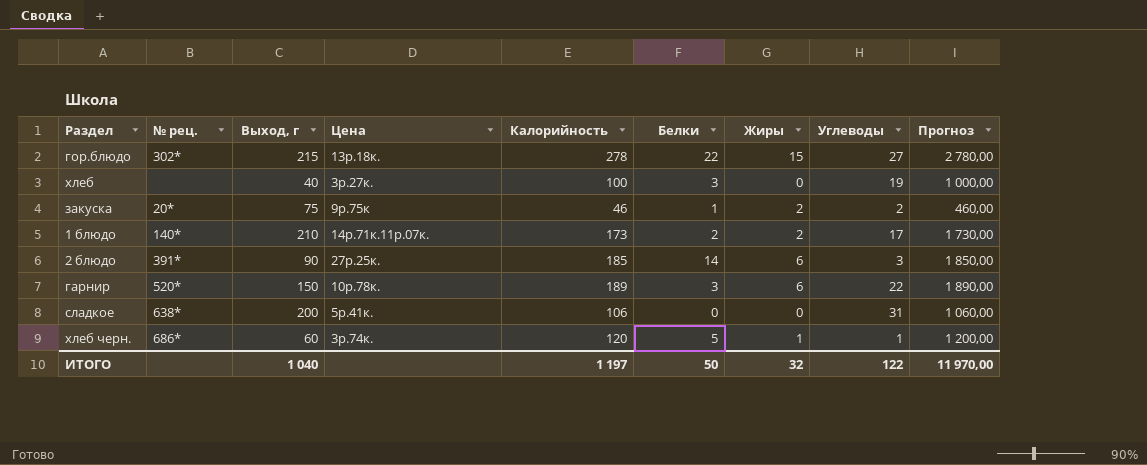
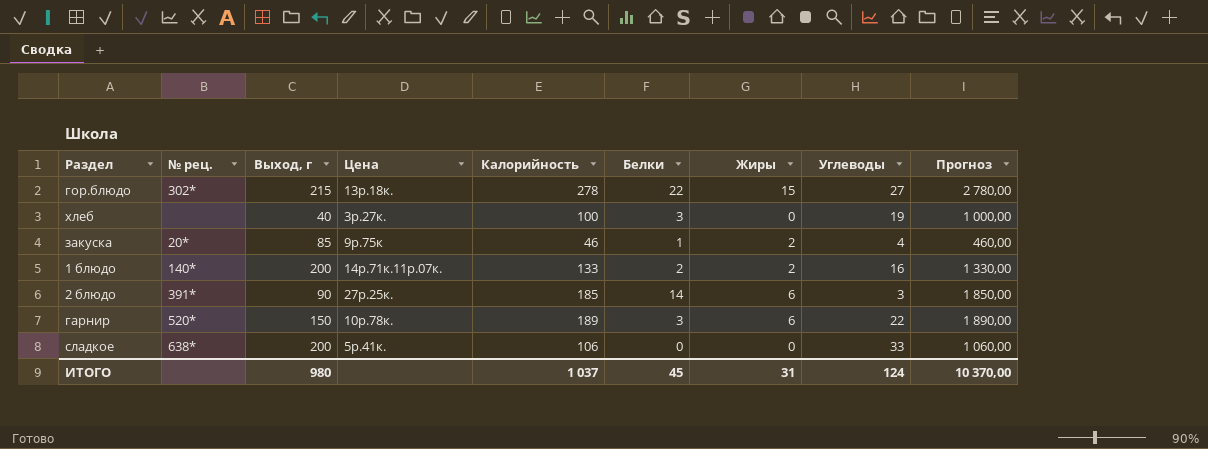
row хлеб черн.: 686* | 60 | 3р.74к. | 120 | 5 | 1 | 1 | 1 200,00 -> none
закуска | Выход, г: 75 -> 85
закуска | Углеводы: 2 -> 4
1 блюдо | Выход, г: 210 -> 200
1 блюдо | Калорийность: 173 -> 133
1 блюдо | Углеводы: 17 -> 16
1 блюдо | Прогноз: 1 730,00 -> 1 330,00
сладкое | Углеводы: 31 -> 33
ИТОГО | Выход, г: 1 040 -> 980
ИТОГО | Калорийность: 1 197 -> 1 037
ИТОГО | Белки: 50 -> 45
ИТОГО | Жиры: 32 -> 31
ИТОГО | Углеводы: 122 -> 124
ИТОГО | Прогноз: 11 970,00 -> 10 370,00

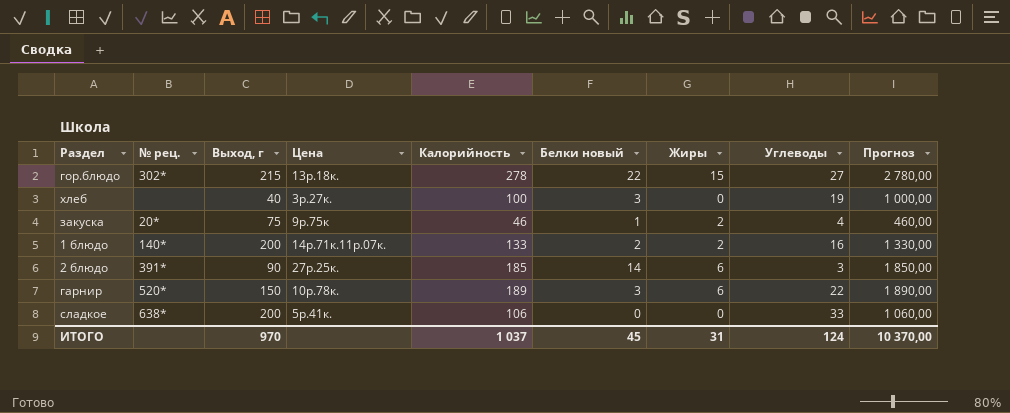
column name: Белки -> Белки новый
закуска | Выход, г: 85 -> 75
ИТОГО | Выход, г: 980 -> 970

